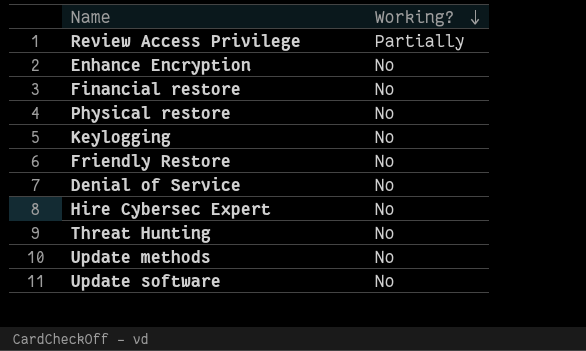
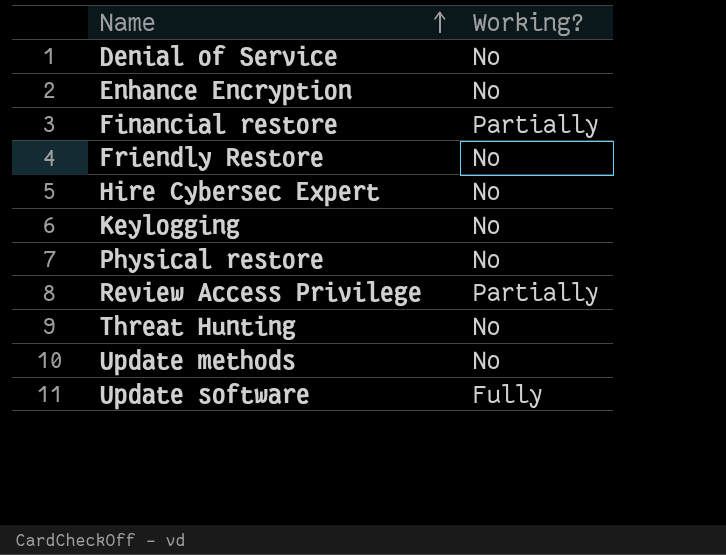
row order: Working? descending -> Name ascending
Financial restore | Working?: No -> Partially
Update software | Working?: No -> Fully

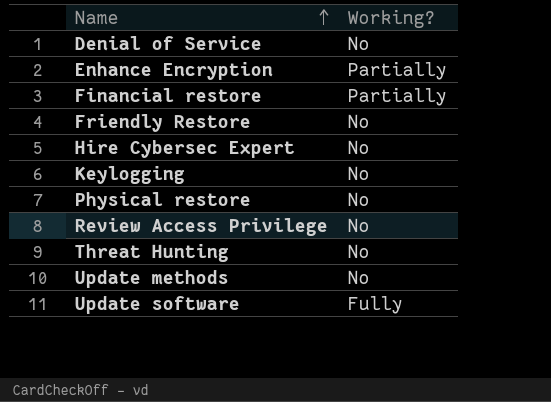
Enhance Encryption | Working?: No -> Partially
Review Access Privilege | Working?: Partially -> No

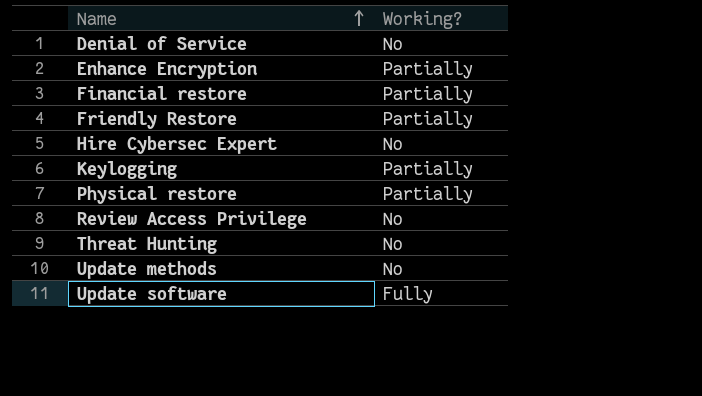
Friendly Restore | Working?: No -> Partially
Keylogging | Working?: No -> Partially
Physical restore | Working?: No -> Partially

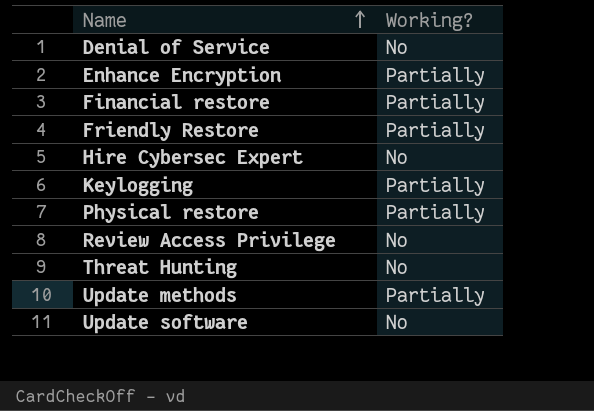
Update methods | Working?: No -> Partially
Update software | Working?: Fully -> No

